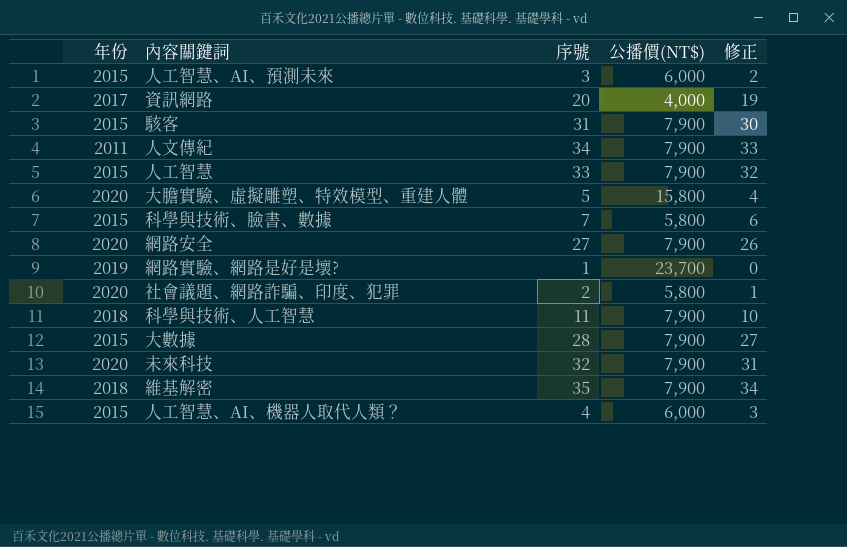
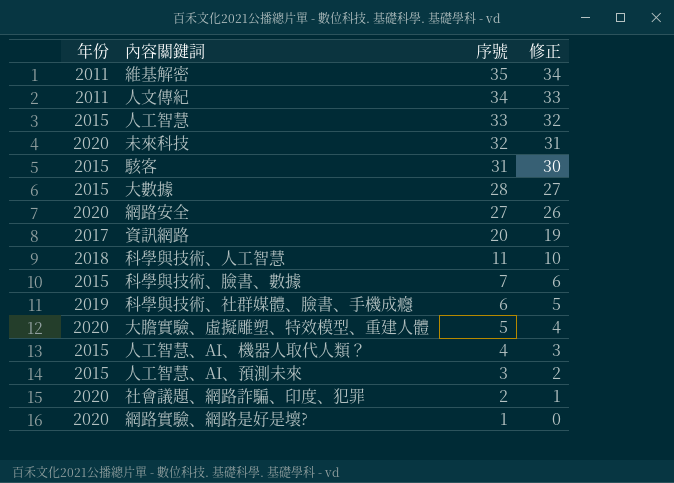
row order: none -> 序號 descending
column 公播價(NT$) | position: 4 -> none
維基解密 | 年份: 2018 -> 2011
row 科學與技術、社群媒體、臉書、手機成癮: none -> 2019 | 6 | 5
網路實驗、網路是好是壞? | 年份: 2019 -> 2020

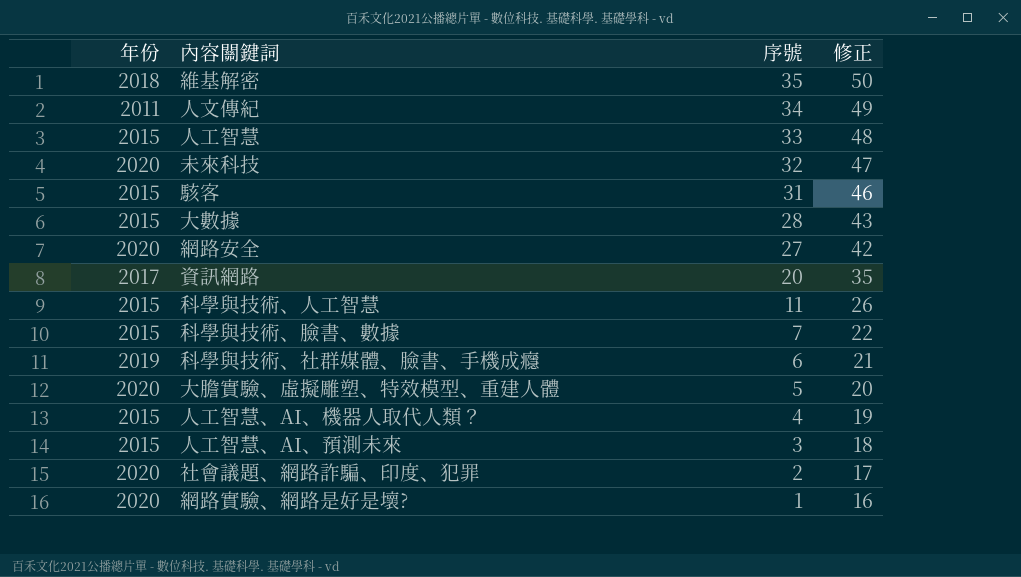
column 修正 | formula: [序號] - 1 -> [序號] + 15
維基解密 | 年份: 2011 -> 2018
科學與技術、人工智慧 | 年份: 2018 -> 2015

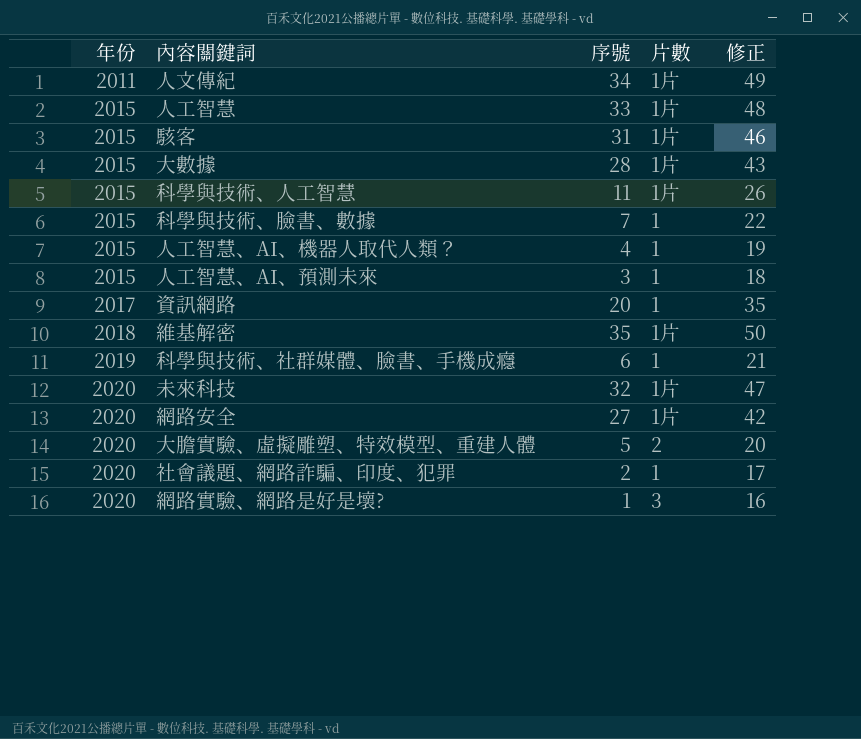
row order: 序號 descending -> 年份 ascending
column 片數 | position: none -> 4

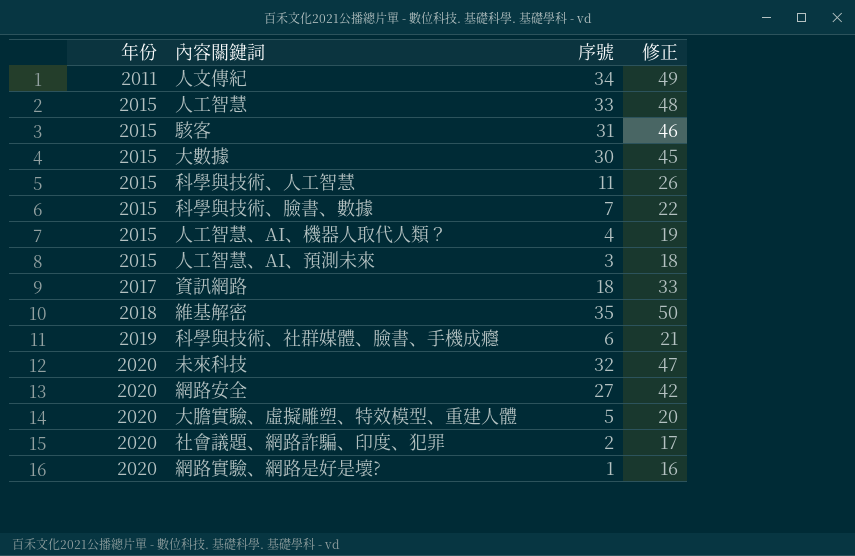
column 片數 | position: 4 -> none
大數據 | 序號: 28 -> 30
大數據 | 修正: 43 -> 45
資訊網路 | 序號: 20 -> 18
資訊網路 | 修正: 35 -> 33

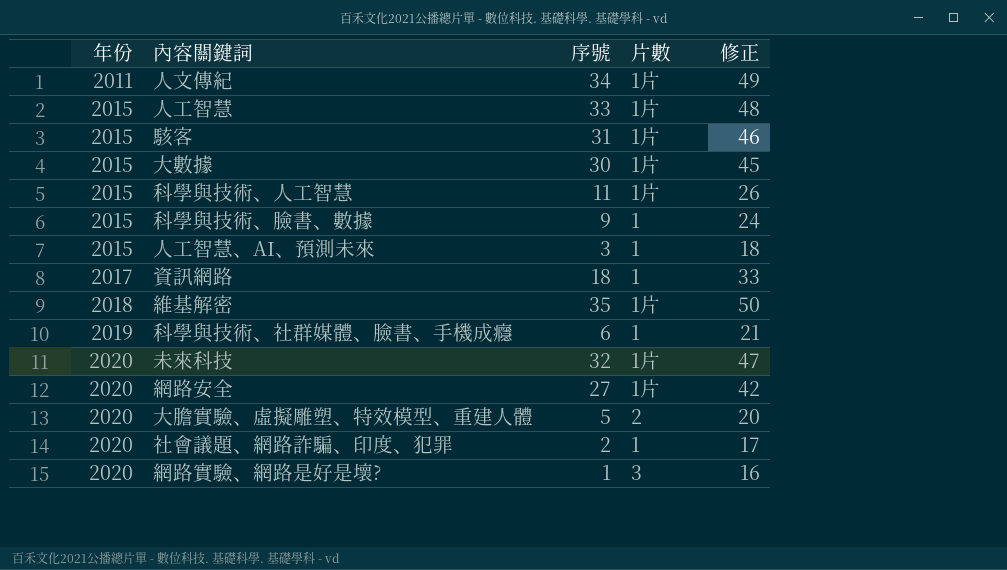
column 片數 | position: none -> 4
row 人工智慧、AI、機器人取代人類？: 2015 | 4 | 19 -> none
科學與技術、臉書、數據 | 序號: 7 -> 9
科學與技術、臉書、數據 | 修正: 22 -> 24

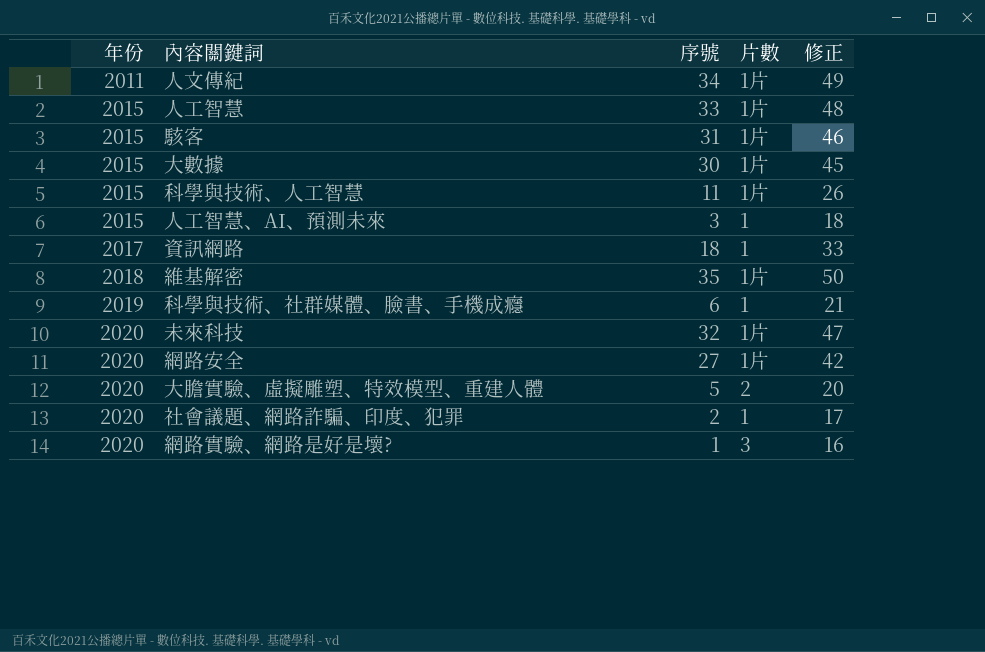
row 科學與技術、臉書、數據: 2015 | 9 | 1 | 24 -> none

